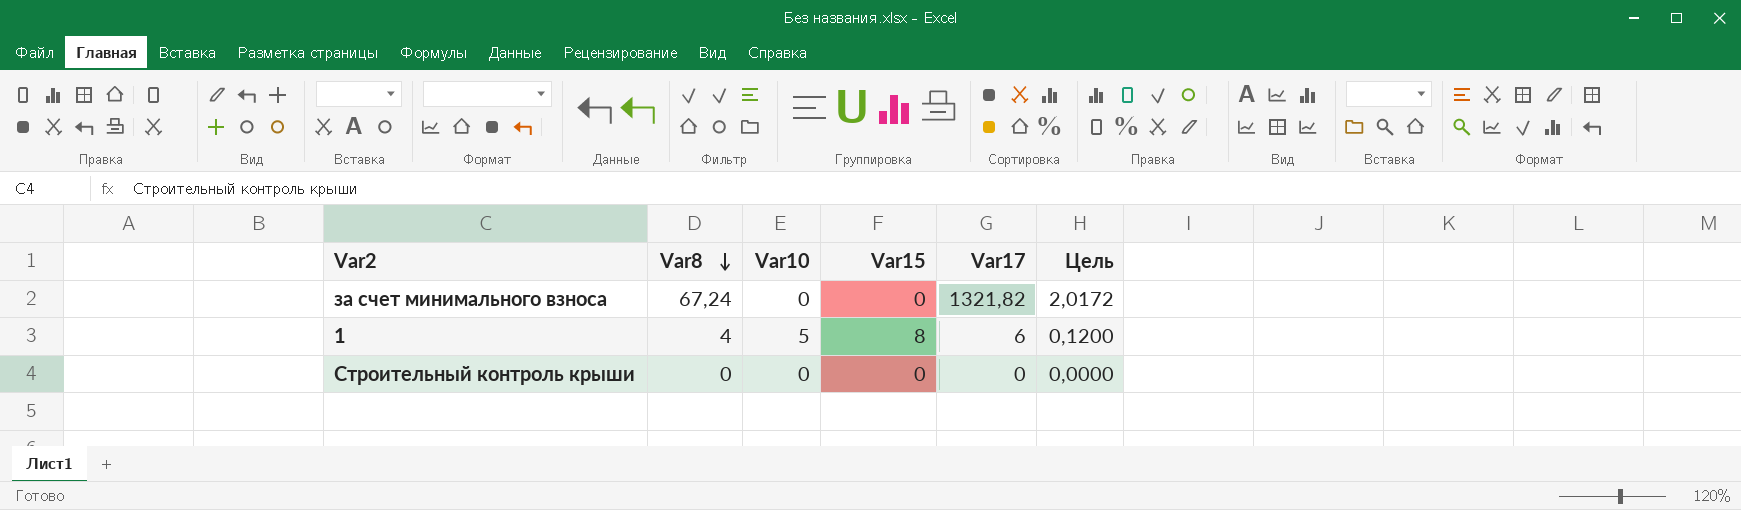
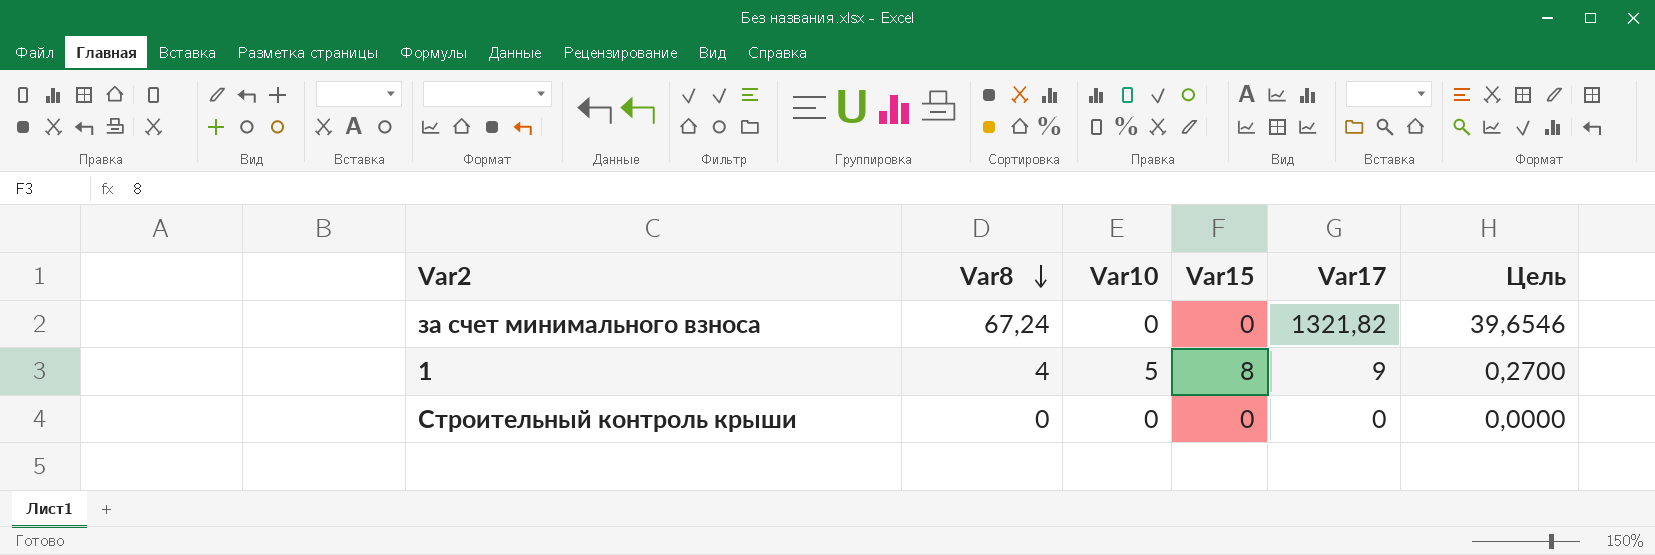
column Цель | formula: [Var8] * 0,03 -> [Var17] * 0,03
1 | Var17: 6 -> 9

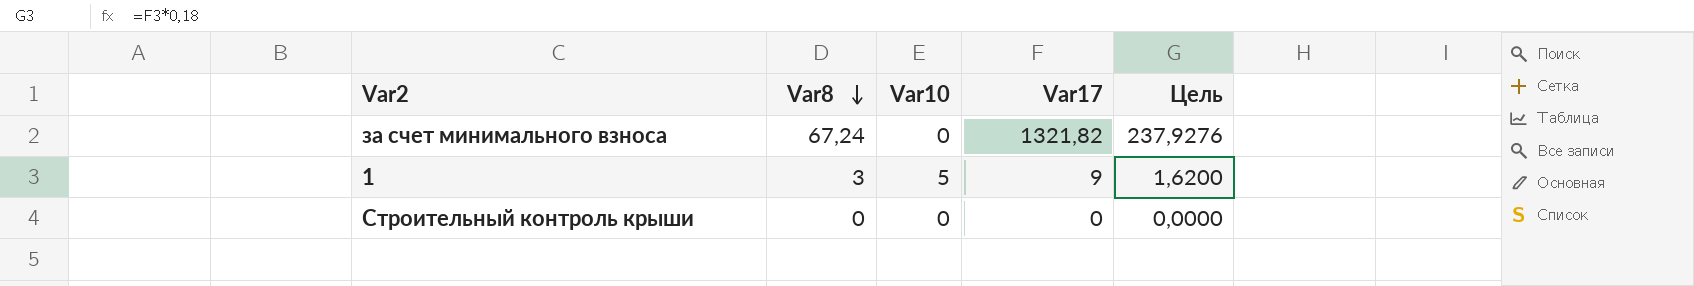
column Var15 | position: 4 -> none
column Цель | formula: [Var17] * 0,03 -> [Var17] * 0,18
1 | Var8: 4 -> 3

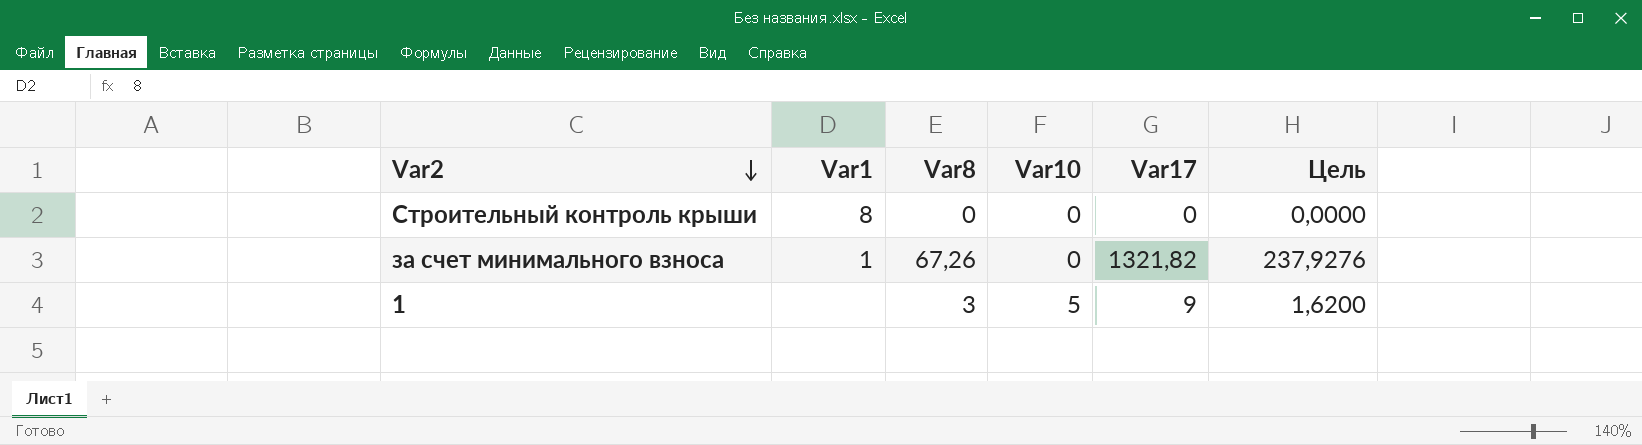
row order: Var8 descending -> Var2 descending
column Var1 | position: none -> 2
за счет минимального взноса | Var8: 67,24 -> 67,26

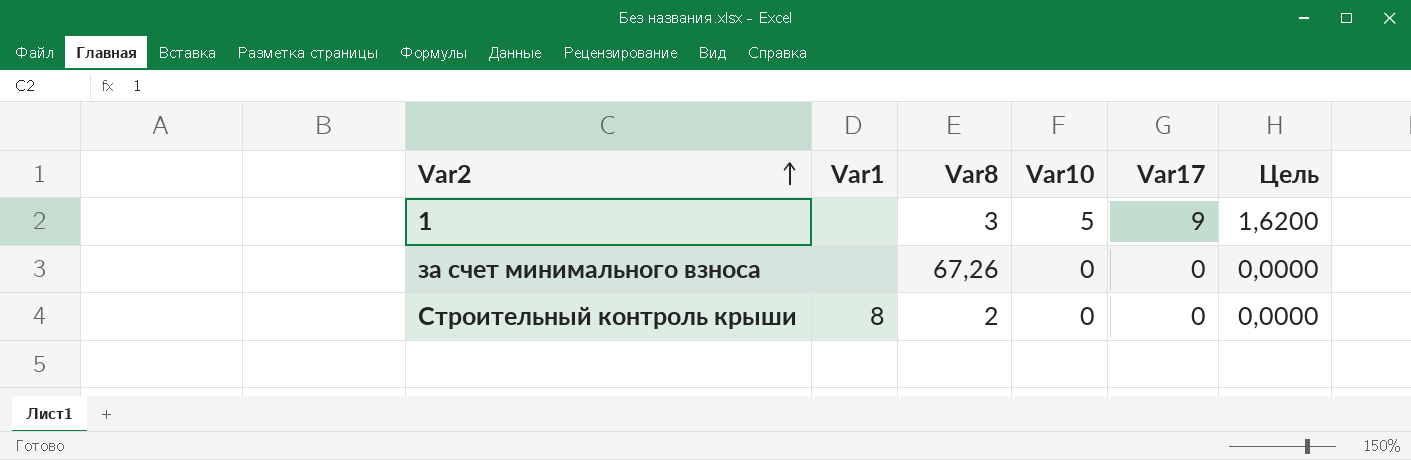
row order: Var2 descending -> Var2 ascending
за счет минимального взноса | Var1: 1 -> none
за счет минимального взноса | Var17: 1321,82 -> 0
за счет минимального взноса | Цель: 237,9276 -> 0,0000
Строительный контроль крыши | Var8: 0 -> 2

